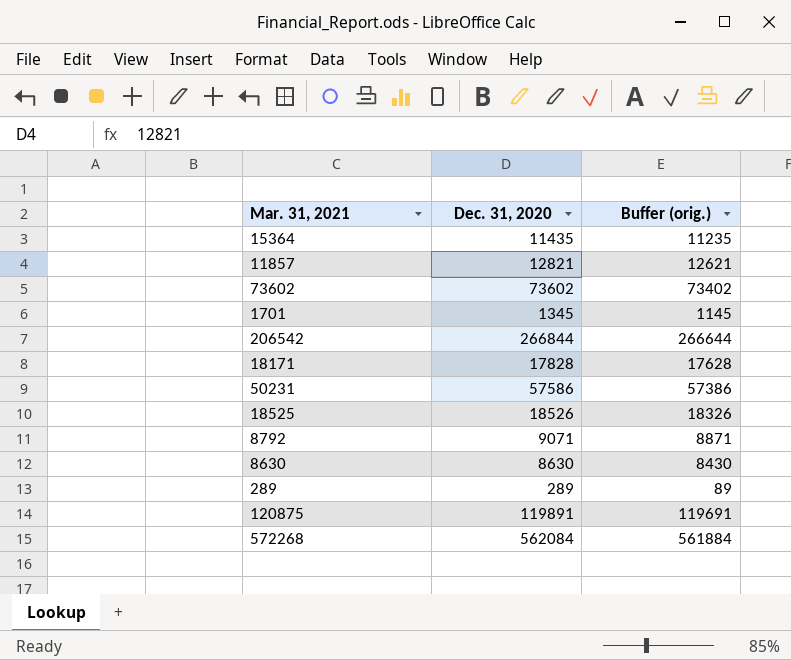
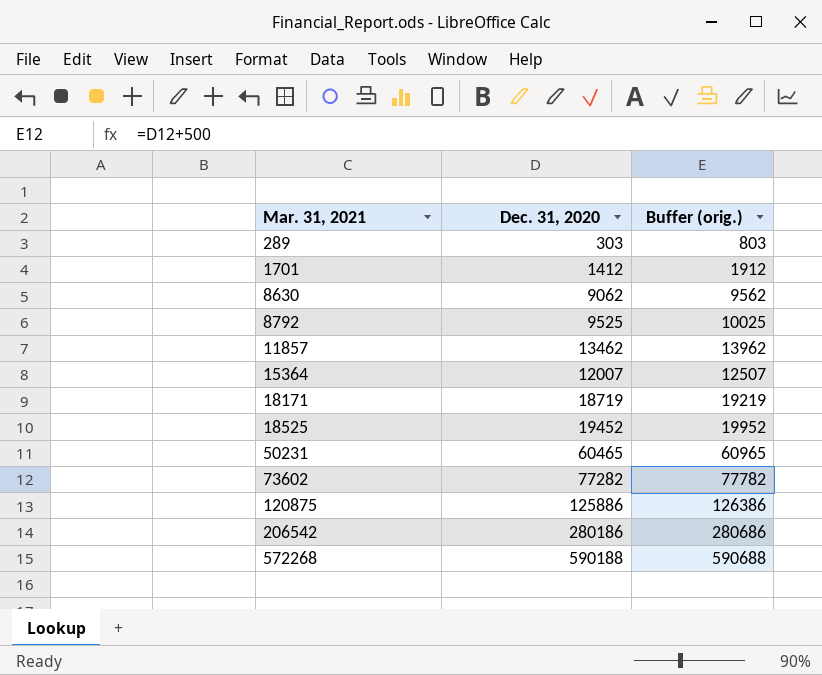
row order: none -> Mar. 31, 2021 ascending
column Buffer (orig.) | formula: [Dec. 31, 2020] - 200 -> [Dec. 31, 2020] + 500
289 | Dec. 31, 2020: 289 -> 303
1701 | Dec. 31, 2020: 1345 -> 1412
8630 | Dec. 31, 2020: 8630 -> 9062
8792 | Dec. 31, 2020: 9071 -> 9525
11857 | Dec. 31, 2020: 12821 -> 13462
15364 | Dec. 31, 2020: 11435 -> 12007
18171 | Dec. 31, 2020: 17828 -> 18719
18525 | Dec. 31, 2020: 18526 -> 19452
50231 | Dec. 31, 2020: 57586 -> 60465
73602 | Dec. 31, 2020: 73602 -> 77282
120875 | Dec. 31, 2020: 119891 -> 125886
206542 | Dec. 31, 2020: 266844 -> 280186
572268 | Dec. 31, 2020: 562084 -> 590188

